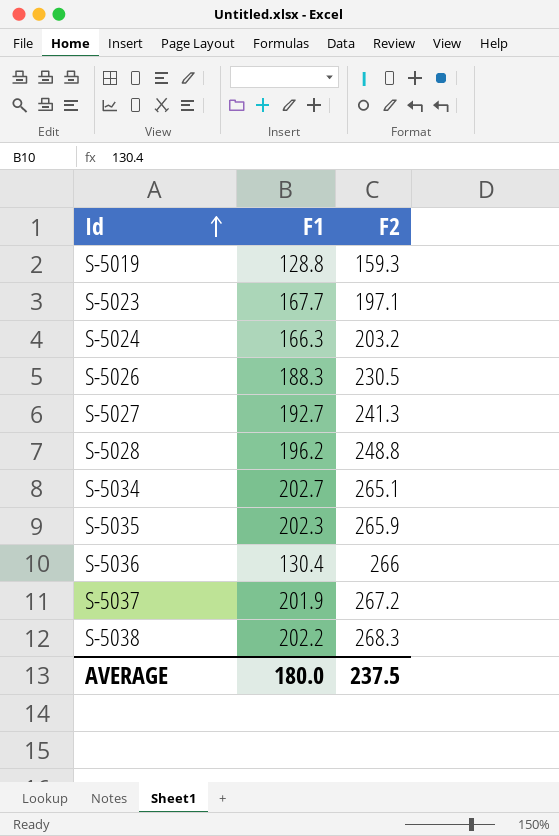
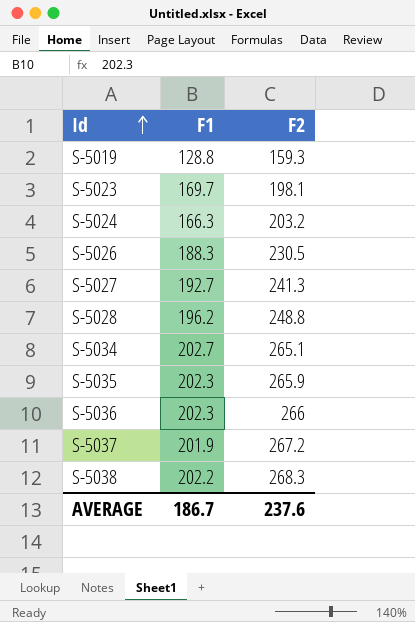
S-5023 | F1: 167.7 -> 169.7
S-5023 | F2: 197.1 -> 198.1
S-5036 | F1: 130.4 -> 202.3
AVERAGE | F1: 180.0 -> 186.7
AVERAGE | F2: 237.5 -> 237.6

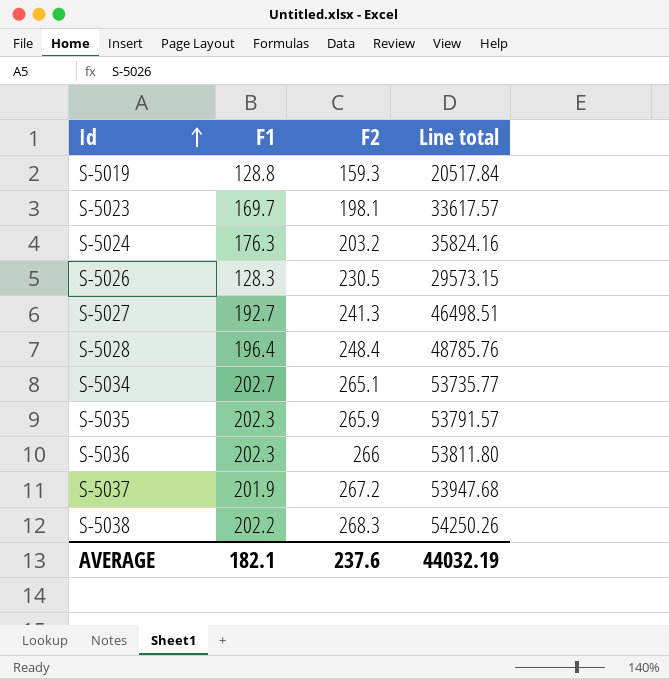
column Line total | formula: none -> [F1] * [F2]
S-5024 | F1: 166.3 -> 176.3
S-5026 | F1: 188.3 -> 128.3
S-5028 | F1: 196.2 -> 196.4
S-5028 | F2: 248.8 -> 248.4
AVERAGE | F1: 186.7 -> 182.1

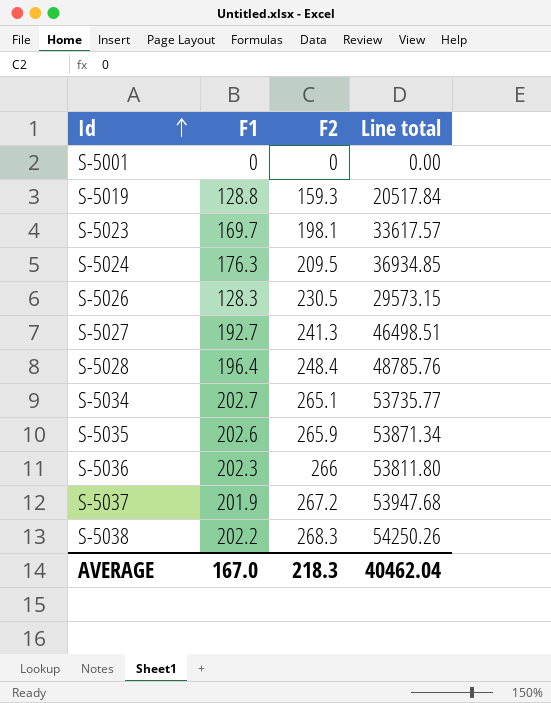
row S-5001: none -> 0 | 0 | 0.00
S-5024 | F2: 203.2 -> 209.5
S-5024 | Line total: 35824.16 -> 36934.85
S-5035 | F1: 202.3 -> 202.6
S-5035 | Line total: 53791.57 -> 53871.34
AVERAGE | F1: 182.1 -> 167.0
AVERAGE | F2: 237.6 -> 218.3
AVERAGE | Line total: 44032.19 -> 40462.04

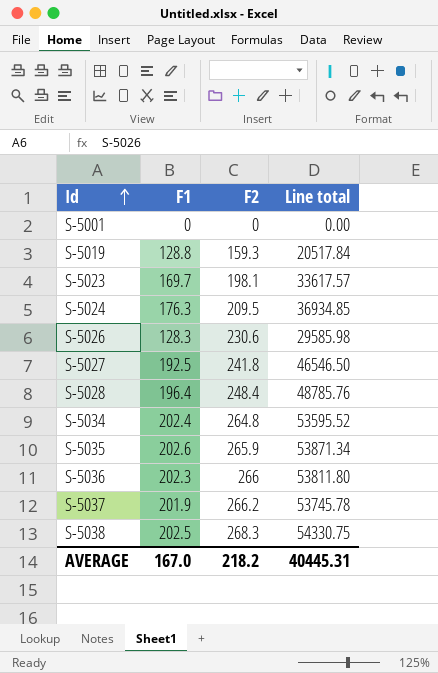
S-5026 | F2: 230.5 -> 230.6
S-5026 | Line total: 29573.15 -> 29585.98
S-5027 | F1: 192.7 -> 192.5
S-5027 | F2: 241.3 -> 241.8
S-5027 | Line total: 46498.51 -> 46546.50
S-5034 | F1: 202.7 -> 202.4
S-5034 | F2: 265.1 -> 264.8
S-5034 | Line total: 53735.77 -> 53595.52
S-5037 | F2: 267.2 -> 266.2
S-5037 | Line total: 53947.68 -> 53745.78
S-5038 | F1: 202.2 -> 202.5
S-5038 | Line total: 54250.26 -> 54330.75
AVERAGE | F2: 218.3 -> 218.2
AVERAGE | Line total: 40462.04 -> 40445.31

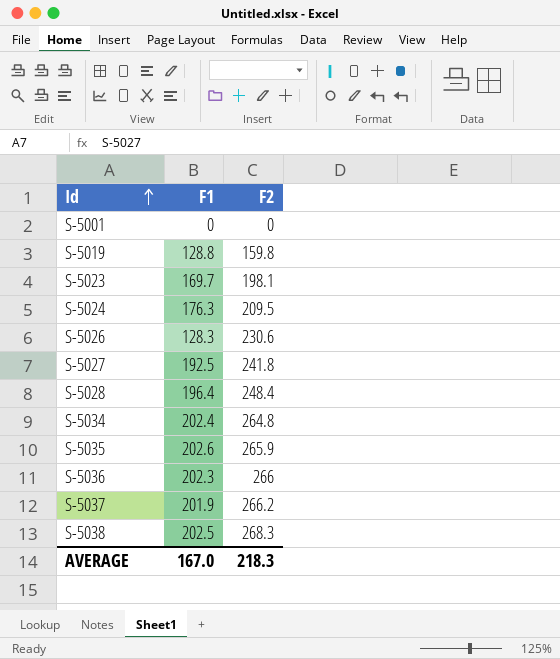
column Line total | formula: [F1] * [F2] -> none
S-5019 | F2: 159.3 -> 159.8
AVERAGE | F2: 218.2 -> 218.3

